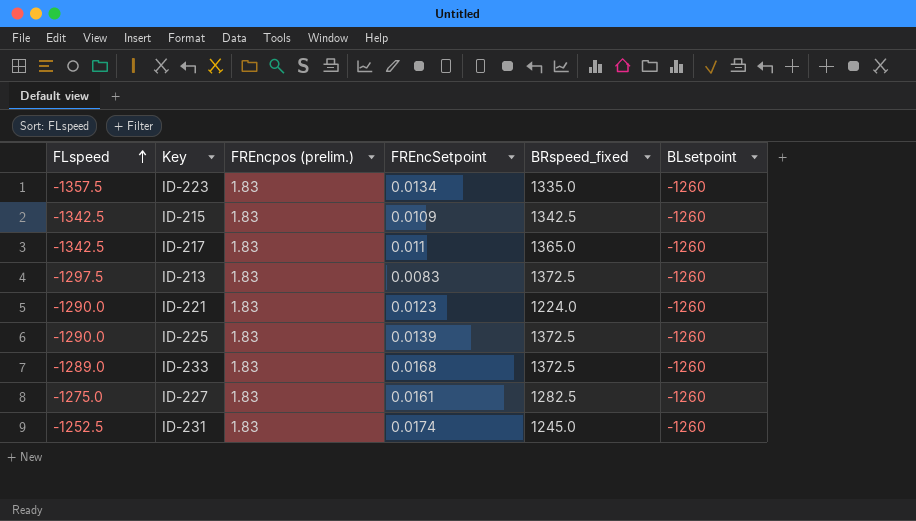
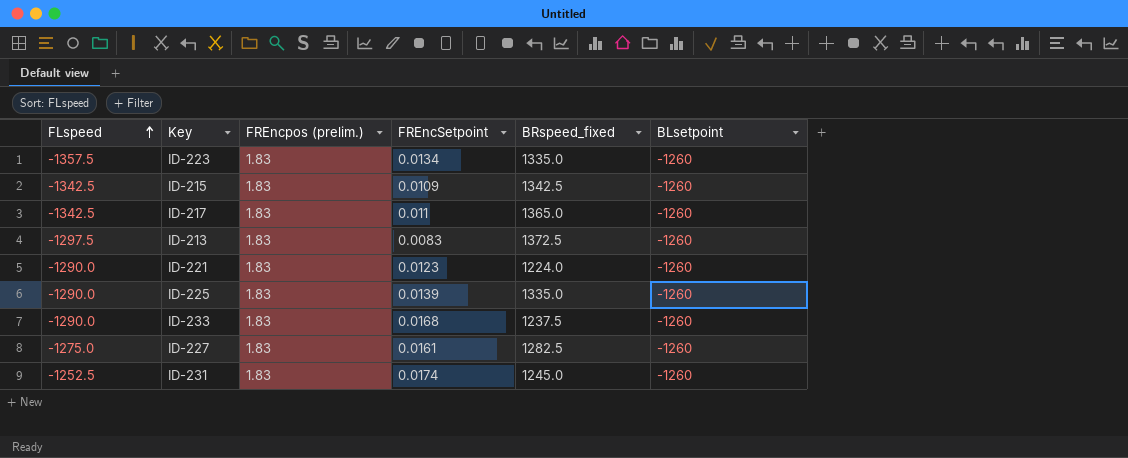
ID-225 | BRspeed_fixed: 1372.5 -> 1335.0
ID-233 | FLspeed: -1289.0 -> -1290.0
ID-233 | BRspeed_fixed: 1372.5 -> 1237.5

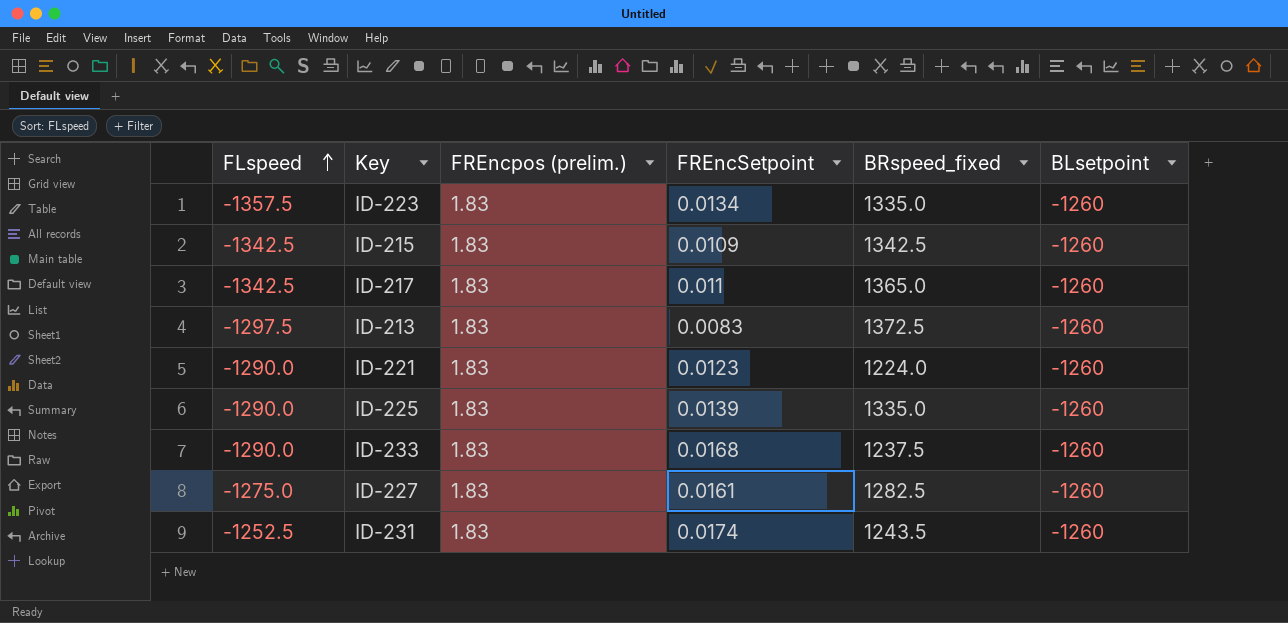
ID-231 | BRspeed_fixed: 1245.0 -> 1243.5

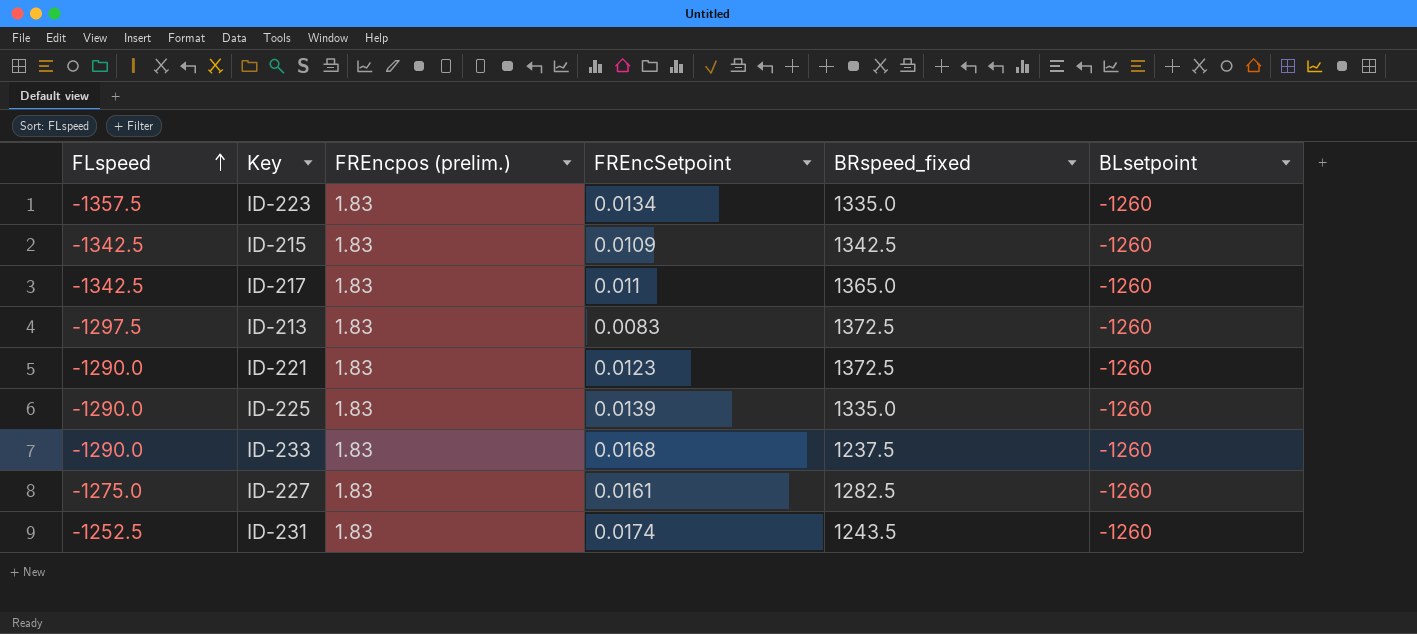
ID-221 | BRspeed_fixed: 1224.0 -> 1372.5

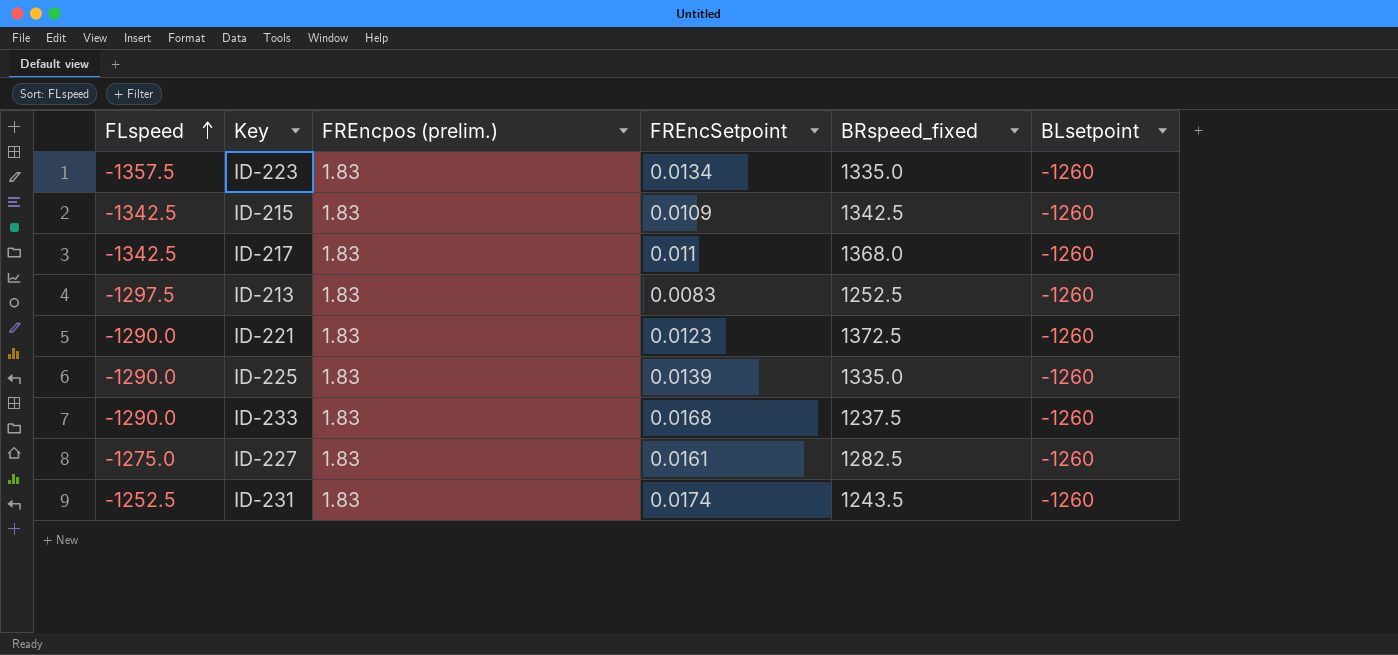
ID-217 | BRspeed_fixed: 1365.0 -> 1368.0
ID-213 | BRspeed_fixed: 1372.5 -> 1252.5

